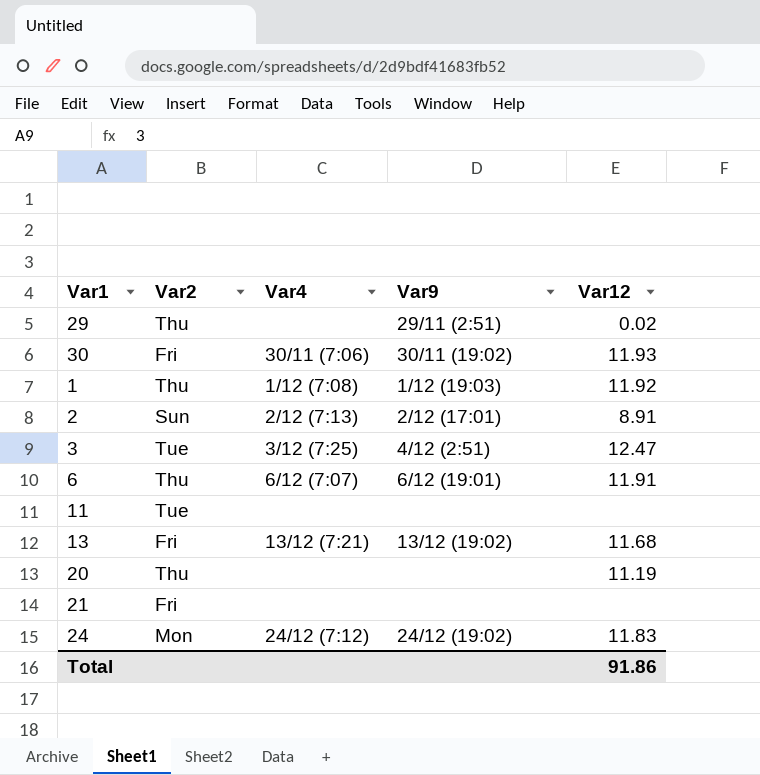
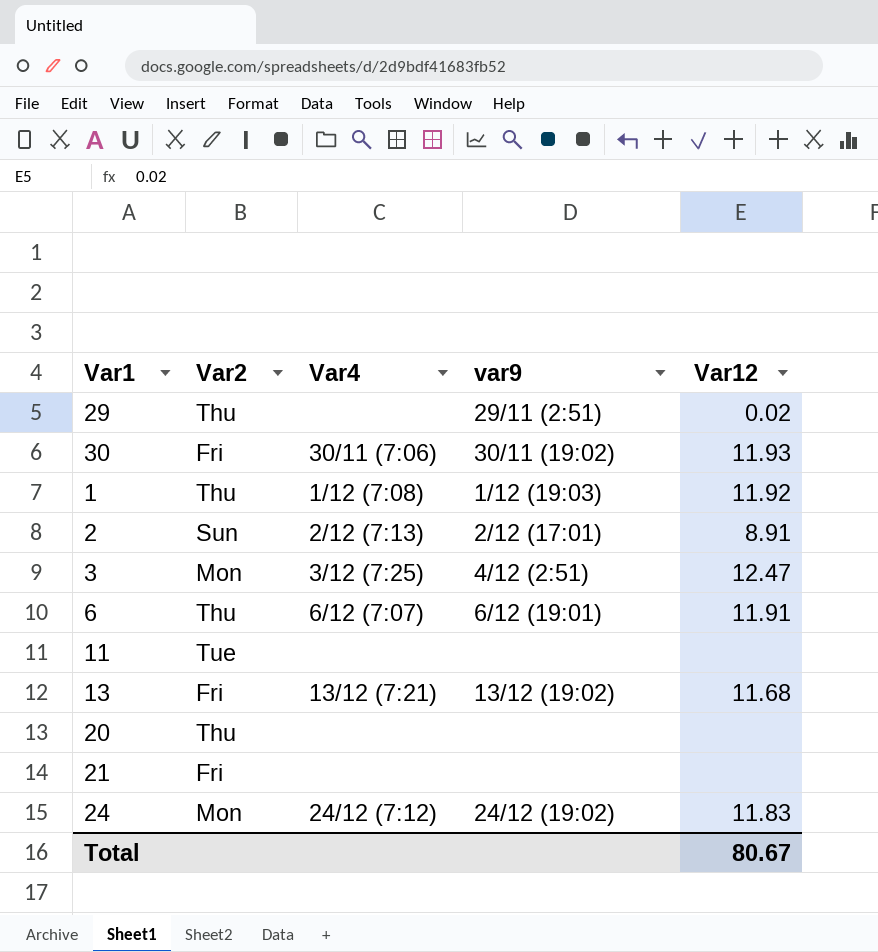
column name: Var9 -> var9
3 | Var2: Tue -> Mon
20 | Var12: 11.19 -> none
Total | Var12: 91.86 -> 80.67

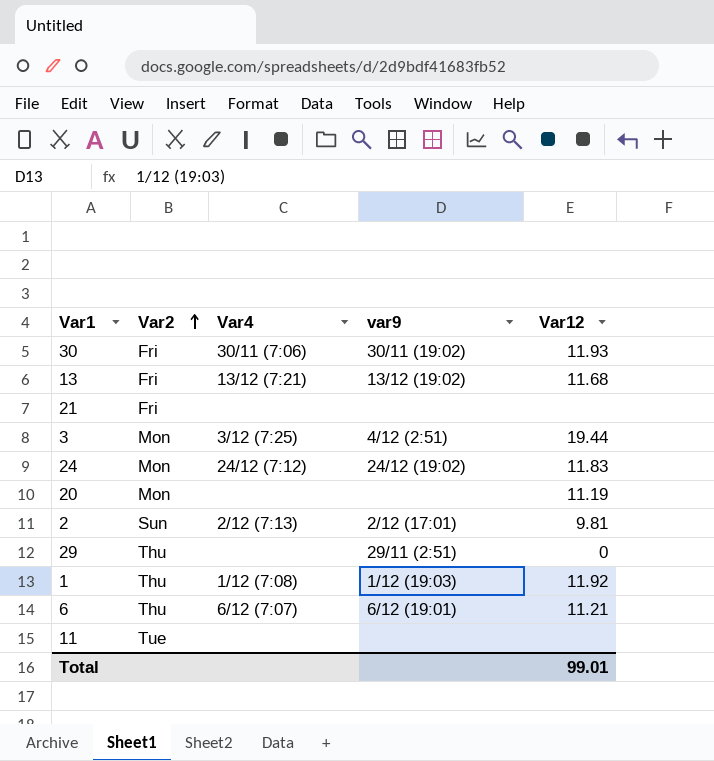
row order: none -> Var2 ascending
3 | Var12: 12.47 -> 19.44
20 | Var2: Thu -> Mon
20 | Var12: none -> 11.19
2 | Var12: 8.91 -> 9.81
29 | Var12: 0.02 -> 0
6 | Var12: 11.91 -> 11.21
Total | Var12: 80.67 -> 99.01

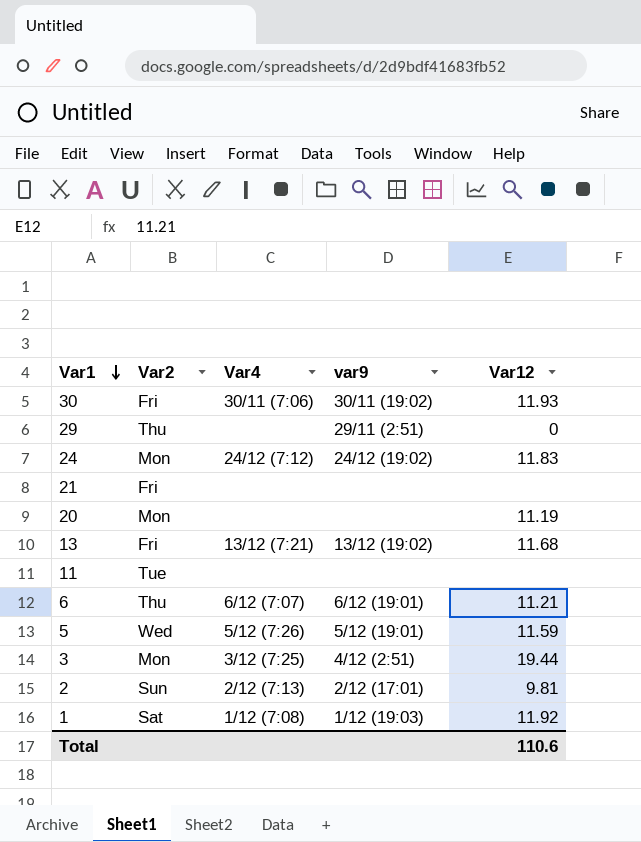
row order: Var2 ascending -> Var1 descending
row 5: none -> Wed | 5/12 (7:26) | 5/12 (19:01) | 11.59
1 | Var2: Thu -> Sat
Total | Var12: 99.01 -> 110.6

